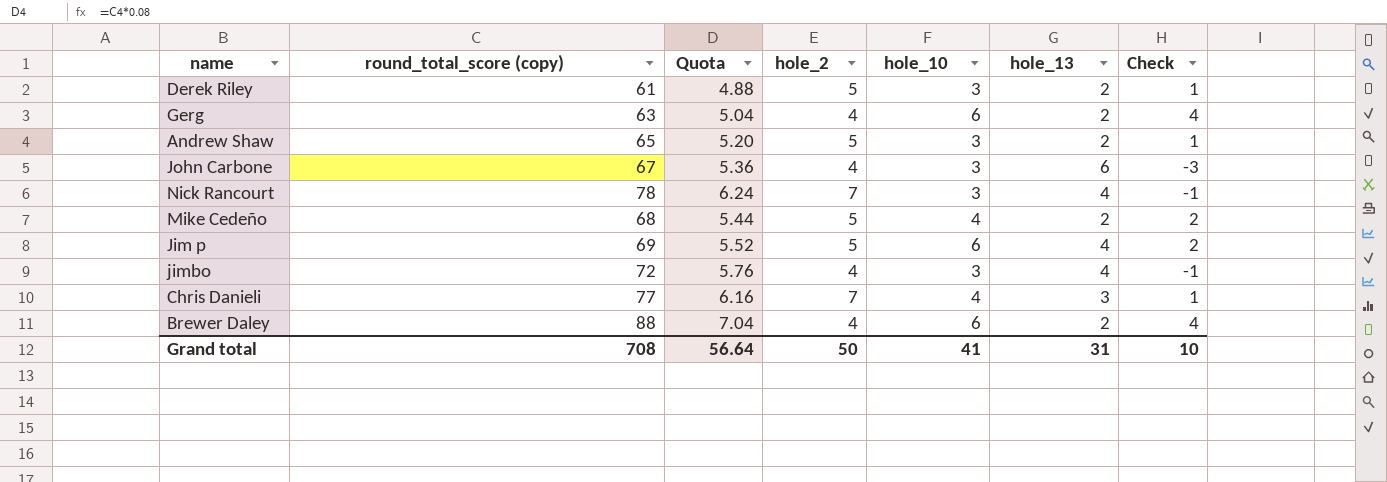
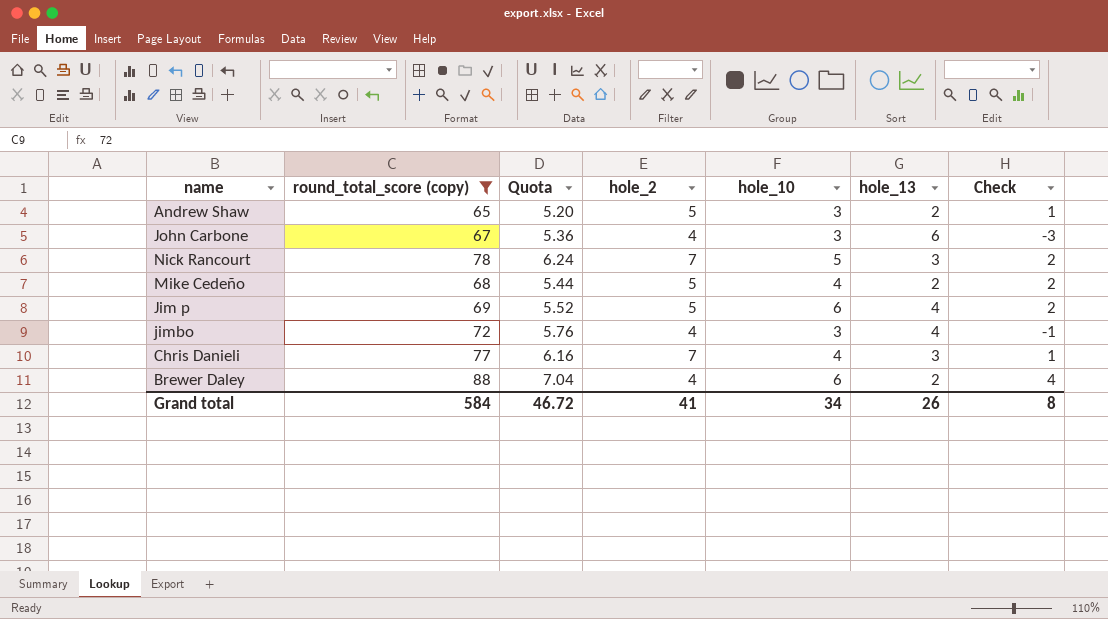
filter: none -> round_total_score (copy) >= 65
Nick Rancourt | hole_10: 3 -> 5
Nick Rancourt | hole_13: 4 -> 3
Nick Rancourt | Check: -1 -> 2
Grand total | round_total_score (copy): 708 -> 584
Grand total | Quota: 56.64 -> 46.72
Grand total | hole_2: 50 -> 41
Grand total | hole_10: 41 -> 34
Grand total | hole_13: 31 -> 26
Grand total | Check: 10 -> 8

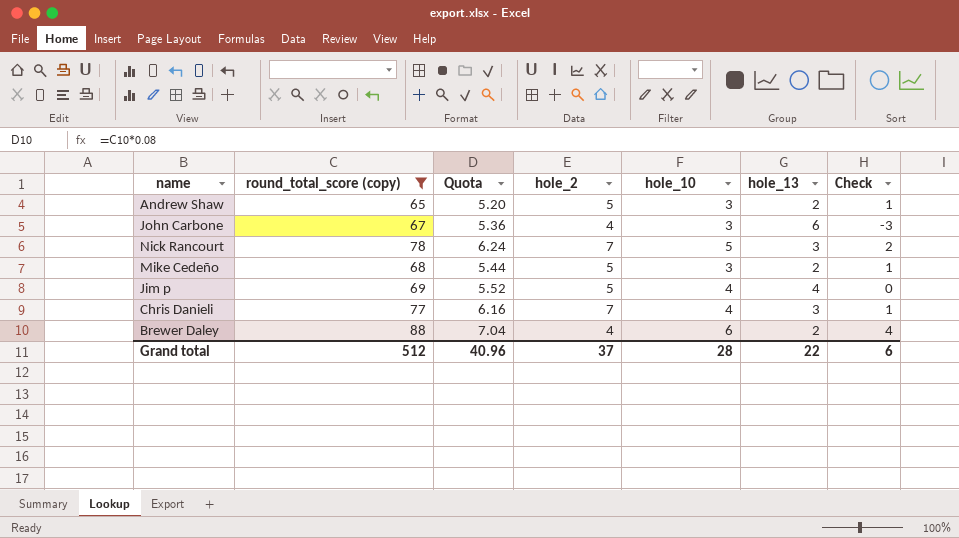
row jimbo: 72 | 5.76 | 4 | 3 | 4 | -1 -> none
Mike Cedeño | hole_10: 4 -> 3
Mike Cedeño | Check: 2 -> 1
Jim p | hole_10: 6 -> 4
Jim p | Check: 2 -> 0
Grand total | round_total_score (copy): 584 -> 512
Grand total | Quota: 46.72 -> 40.96
Grand total | hole_2: 41 -> 37
Grand total | hole_10: 34 -> 28
Grand total | hole_13: 26 -> 22
Grand total | Check: 8 -> 6

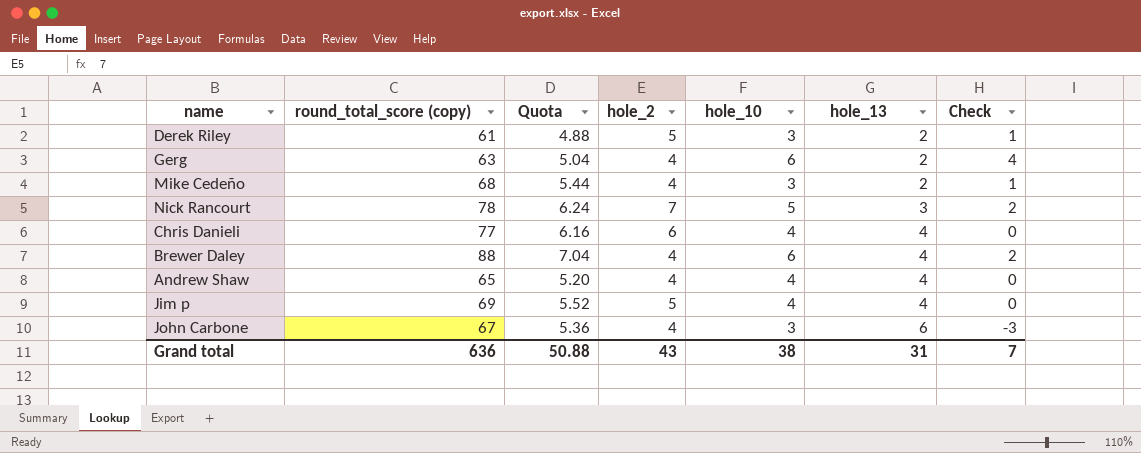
filter: round_total_score (copy) >= 65 -> none
row order: none -> hole_13 ascending
Mike Cedeño | hole_2: 5 -> 4
Chris Danieli | hole_2: 7 -> 6
Chris Danieli | hole_13: 3 -> 4
Chris Danieli | Check: 1 -> 0
Brewer Daley | hole_13: 2 -> 4
Brewer Daley | Check: 4 -> 2
Andrew Shaw | hole_2: 5 -> 4
Andrew Shaw | hole_10: 3 -> 4
Andrew Shaw | hole_13: 2 -> 4
Andrew Shaw | Check: 1 -> 0
Grand total | round_total_score (copy): 512 -> 636
Grand total | Quota: 40.96 -> 50.88
Grand total | hole_2: 37 -> 43
Grand total | hole_10: 28 -> 38
Grand total | hole_13: 22 -> 31
Grand total | Check: 6 -> 7

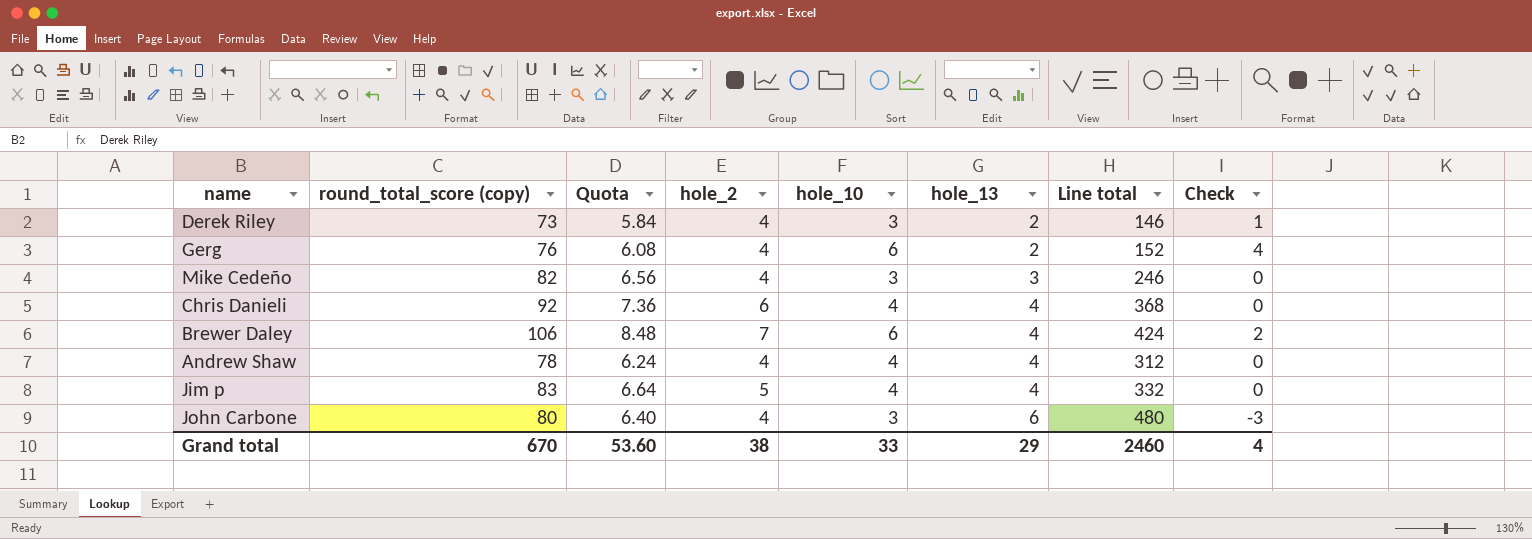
column Line total | formula: none -> [round_total_score (copy)] * [hole_13]
row Nick Rancourt: 78 | 6.24 | 7 | 5 | 3 | 2 -> none
Derek Riley | round_total_score (copy): 61 -> 73
Derek Riley | Quota: 4.88 -> 5.84
Derek Riley | hole_2: 5 -> 4
Gerg | round_total_score (copy): 63 -> 76
Gerg | Quota: 5.04 -> 6.08
Mike Cedeño | round_total_score (copy): 68 -> 82
Mike Cedeño | Quota: 5.44 -> 6.56
Mike Cedeño | hole_13: 2 -> 3
Mike Cedeño | Check: 1 -> 0
Chris Danieli | round_total_score (copy): 77 -> 92
Chris Danieli | Quota: 6.16 -> 7.36
Brewer Daley | round_total_score (copy): 88 -> 106
Brewer Daley | Quota: 7.04 -> 8.48
Brewer Daley | hole_2: 4 -> 7
Andrew Shaw | round_total_score (copy): 65 -> 78
Andrew Shaw | Quota: 5.20 -> 6.24
Jim p | round_total_score (copy): 69 -> 83
Jim p | Quota: 5.52 -> 6.64
John Carbone | round_total_score (copy): 67 -> 80
John Carbone | Quota: 5.36 -> 6.40
Grand total | round_total_score (copy): 636 -> 670
Grand total | Quota: 50.88 -> 53.60
Grand total | hole_2: 43 -> 38
Grand total | hole_10: 38 -> 33
Grand total | hole_13: 31 -> 29
Grand total | Check: 7 -> 4

